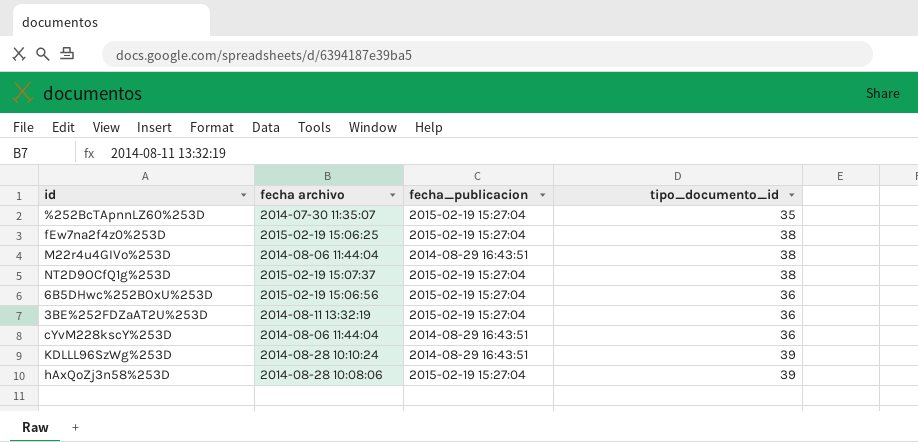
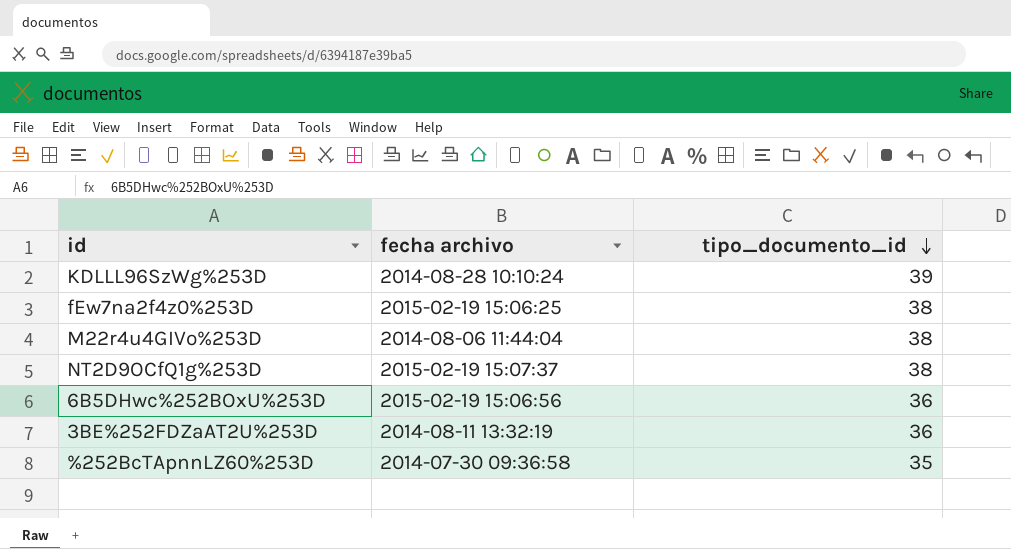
row order: none -> tipo_documento_id descending
column fecha_publicacion | position: 3 -> none
row cYvM228kscY%253D: 2014-08-06 11:44:04 | 2014-08-29 16:43:51 | 36 -> none
row hAxQoZj3n58%253D: 2014-08-28 10:08:06 | 2015-02-19 15:27:04 | 39 -> none
%252BcTApnnLZ60%253D | fecha archivo: 2014-07-30 11:35:07 -> 2014-07-30 09:36:58

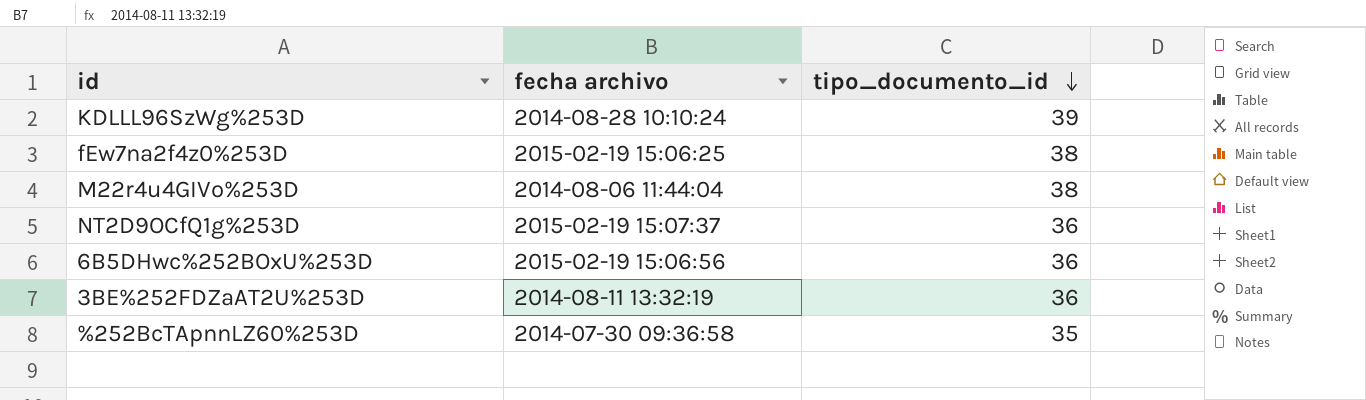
NT2D9OCfQ1g%253D | tipo_documento_id: 38 -> 36

